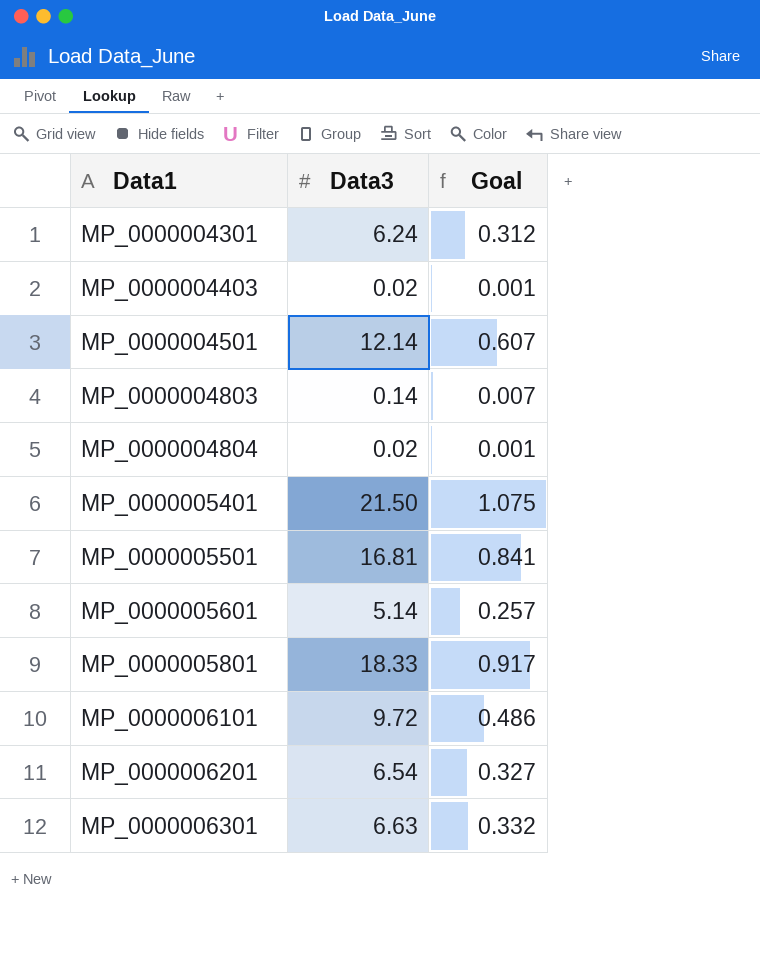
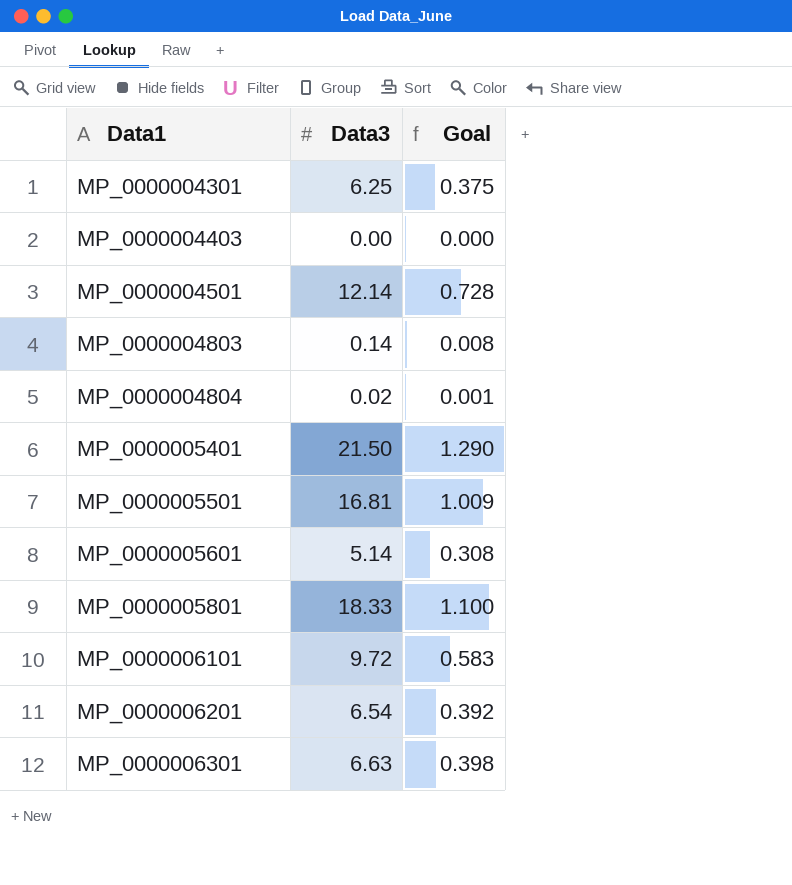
column Goal | formula: [Data3] * 0.05 -> [Data3] * 0.06
MP_0000004301 | Data3: 6.24 -> 6.25
MP_0000004403 | Data3: 0.02 -> 0.00

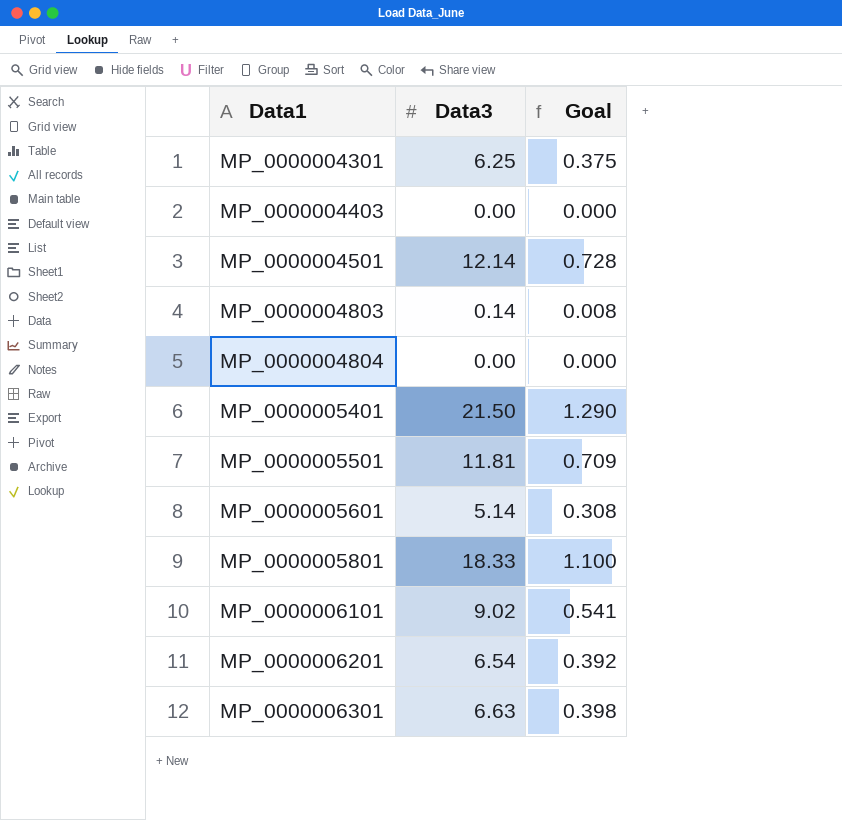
MP_0000004804 | Data3: 0.02 -> 0.00
MP_0000004804 | Goal: 0.001 -> 0.000
MP_0000005501 | Data3: 16.81 -> 11.81
MP_0000005501 | Goal: 1.009 -> 0.709
MP_0000006101 | Data3: 9.72 -> 9.02
MP_0000006101 | Goal: 0.583 -> 0.541

